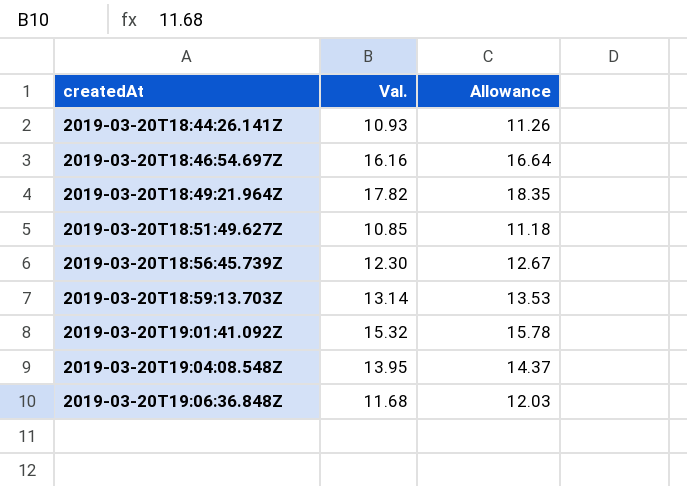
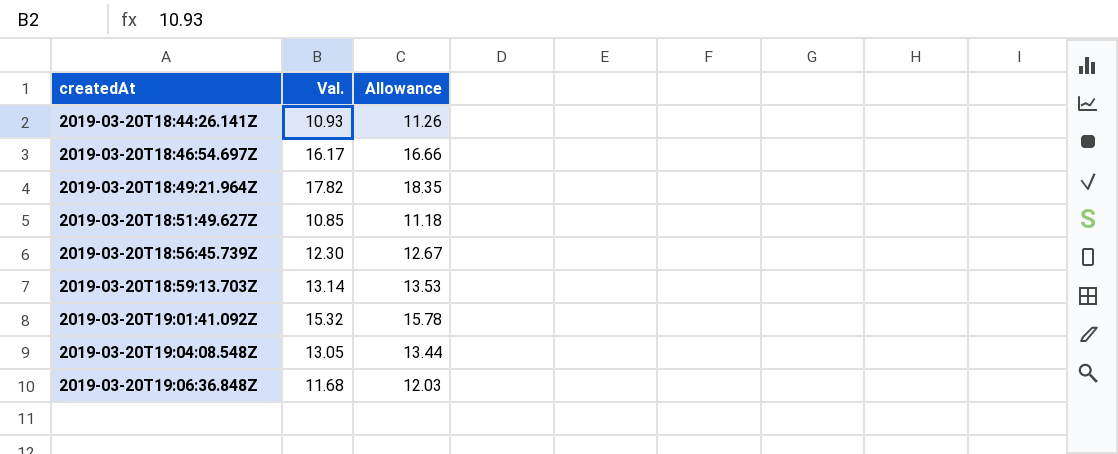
2019-03-20T18:46:54.697Z | Val.: 16.16 -> 16.17
2019-03-20T18:46:54.697Z | Allowance: 16.64 -> 16.66
2019-03-20T19:04:08.548Z | Val.: 13.95 -> 13.05
2019-03-20T19:04:08.548Z | Allowance: 14.37 -> 13.44

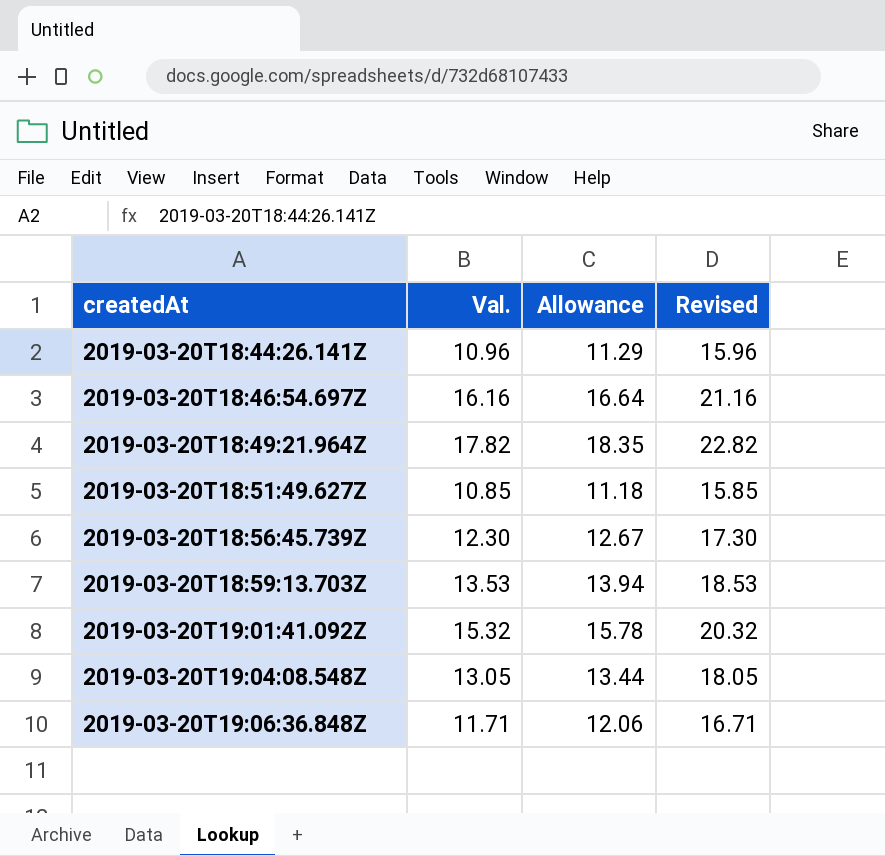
column Revised | formula: none -> [Val.] + 5
2019-03-20T18:44:26.141Z | Val.: 10.93 -> 10.96
2019-03-20T18:44:26.141Z | Allowance: 11.26 -> 11.29
2019-03-20T18:46:54.697Z | Val.: 16.17 -> 16.16
2019-03-20T18:46:54.697Z | Allowance: 16.66 -> 16.64
2019-03-20T18:59:13.703Z | Val.: 13.14 -> 13.53
2019-03-20T18:59:13.703Z | Allowance: 13.53 -> 13.94
2019-03-20T19:06:36.848Z | Val.: 11.68 -> 11.71
2019-03-20T19:06:36.848Z | Allowance: 12.03 -> 12.06

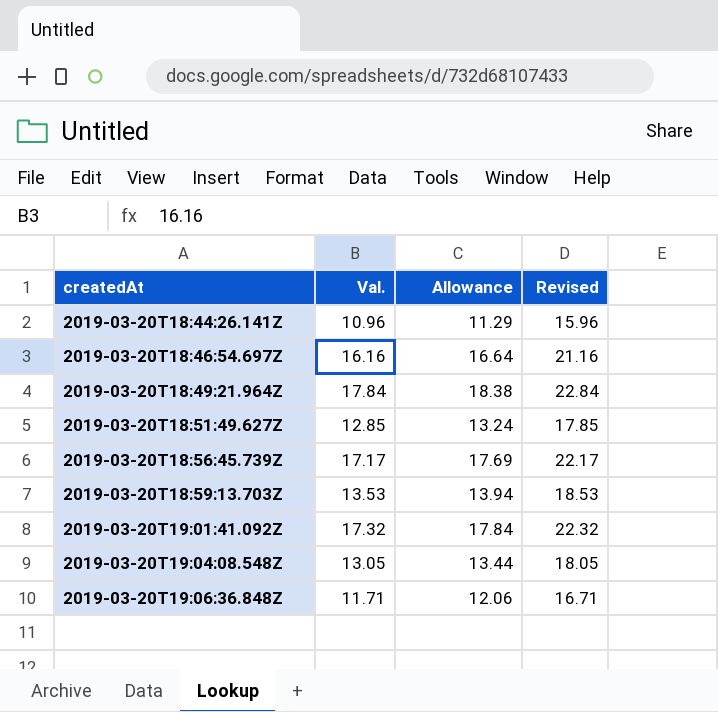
2019-03-20T18:49:21.964Z | Val.: 17.82 -> 17.84
2019-03-20T18:49:21.964Z | Allowance: 18.35 -> 18.38
2019-03-20T18:49:21.964Z | Revised: 22.82 -> 22.84
2019-03-20T18:51:49.627Z | Val.: 10.85 -> 12.85
2019-03-20T18:51:49.627Z | Allowance: 11.18 -> 13.24
2019-03-20T18:51:49.627Z | Revised: 15.85 -> 17.85
2019-03-20T18:56:45.739Z | Val.: 12.30 -> 17.17
2019-03-20T18:56:45.739Z | Allowance: 12.67 -> 17.69
2019-03-20T18:56:45.739Z | Revised: 17.30 -> 22.17
2019-03-20T19:01:41.092Z | Val.: 15.32 -> 17.32
2019-03-20T19:01:41.092Z | Allowance: 15.78 -> 17.84
2019-03-20T19:01:41.092Z | Revised: 20.32 -> 22.32

